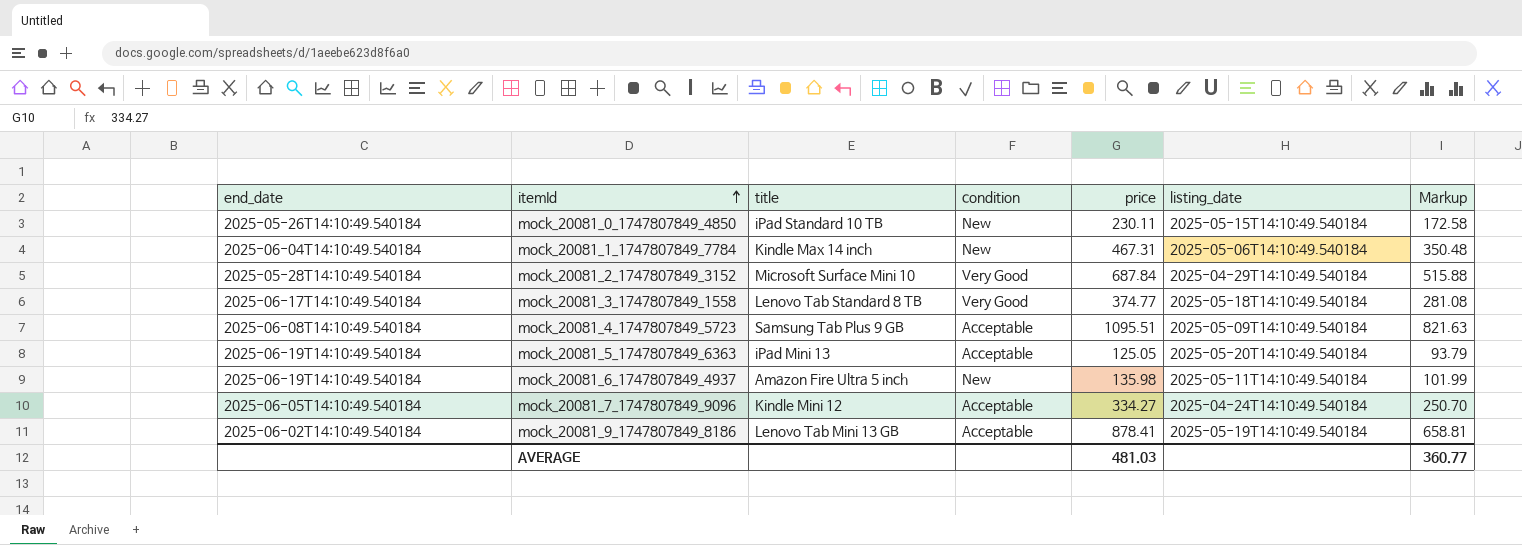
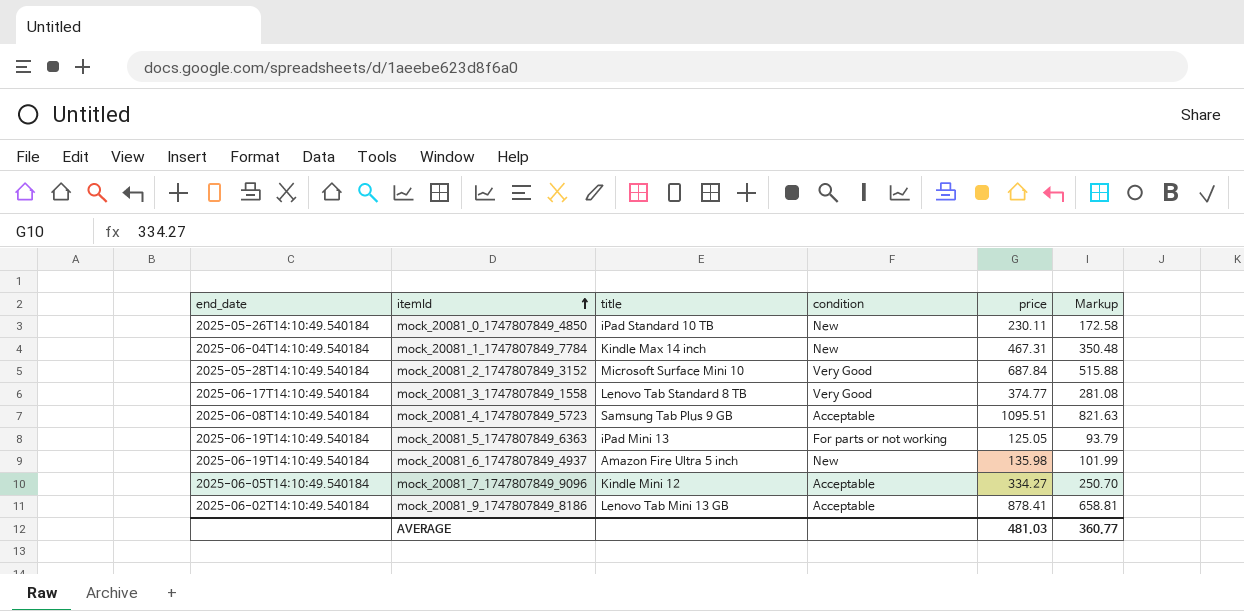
column listing_date | position: 6 -> none
mock_20081_5_1747807849_6363 | condition: Acceptable -> For parts or not working

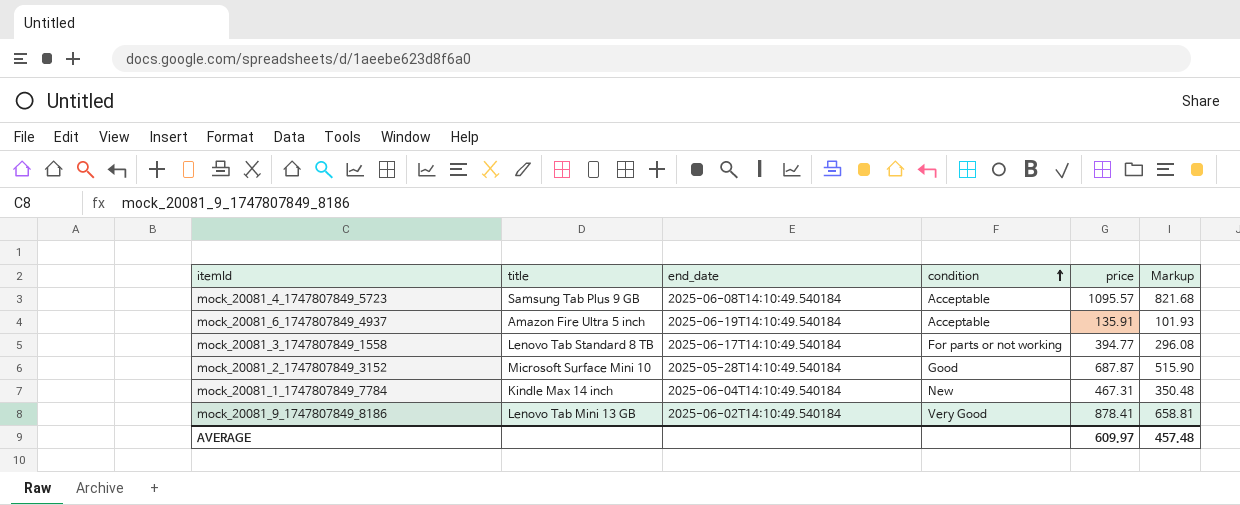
row order: itemId ascending -> condition ascending
column end_date | position: 1 -> 3
row mock_20081_0_1747807849_4850: 2025-05-26T14:10:49.540184 | iPad Standard 10 TB | New | 230.11 | 172.58 -> none
row mock_20081_5_1747807849_6363: 2025-06-19T14:10:49.540184 | iPad Mini 13 | For parts or not working | 125.05 | 93.79 -> none
row mock_20081_7_1747807849_9096: 2025-06-05T14:10:49.540184 | Kindle Mini 12 | Acceptable | 334.27 | 250.70 -> none
mock_20081_4_1747807849_5723 | price: 1095.51 -> 1095.57
mock_20081_4_1747807849_5723 | Markup: 821.63 -> 821.68
mock_20081_6_1747807849_4937 | condition: New -> Acceptable
mock_20081_6_1747807849_4937 | price: 135.98 -> 135.91
mock_20081_6_1747807849_4937 | Markup: 101.99 -> 101.93
mock_20081_3_1747807849_1558 | condition: Very Good -> For parts or not working
mock_20081_3_1747807849_1558 | price: 374.77 -> 394.77
mock_20081_3_1747807849_1558 | Markup: 281.08 -> 296.08
mock_20081_2_1747807849_3152 | condition: Very Good -> Good
mock_20081_2_1747807849_3152 | price: 687.84 -> 687.87
mock_20081_2_1747807849_3152 | Markup: 515.88 -> 515.90
mock_20081_9_1747807849_8186 | condition: Acceptable -> Very Good
AVERAGE | price: 481.03 -> 609.97
AVERAGE | Markup: 360.77 -> 457.48

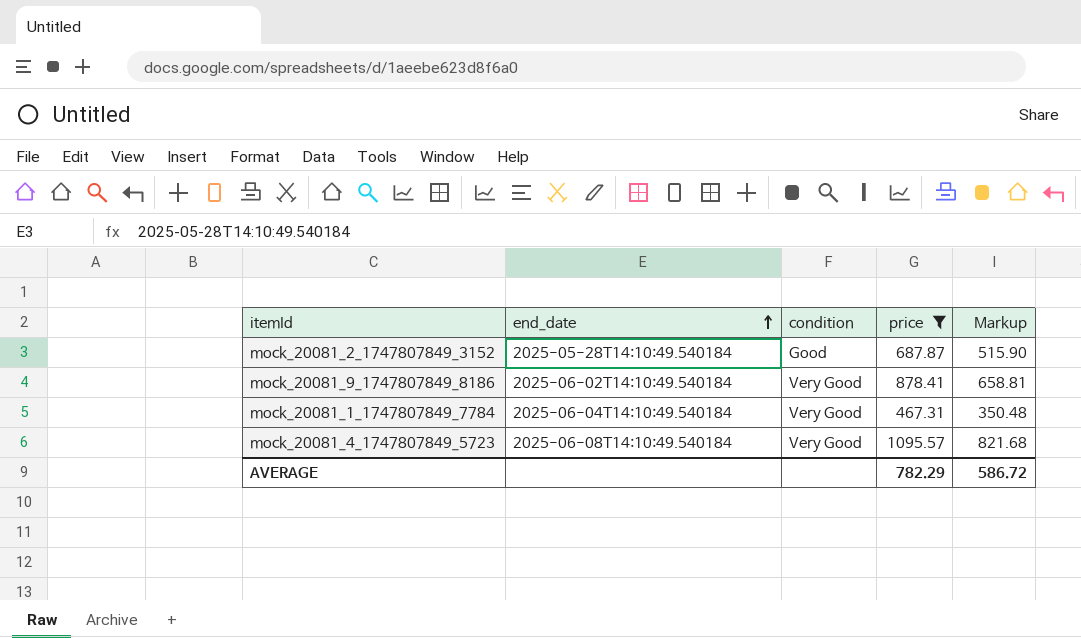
filter: none -> price >= 467.31
row order: condition ascending -> end_date ascending
column title | position: 2 -> none
mock_20081_1_1747807849_7784 | condition: New -> Very Good
mock_20081_4_1747807849_5723 | condition: Acceptable -> Very Good
AVERAGE | price: 609.97 -> 782.29
AVERAGE | Markup: 457.48 -> 586.72

